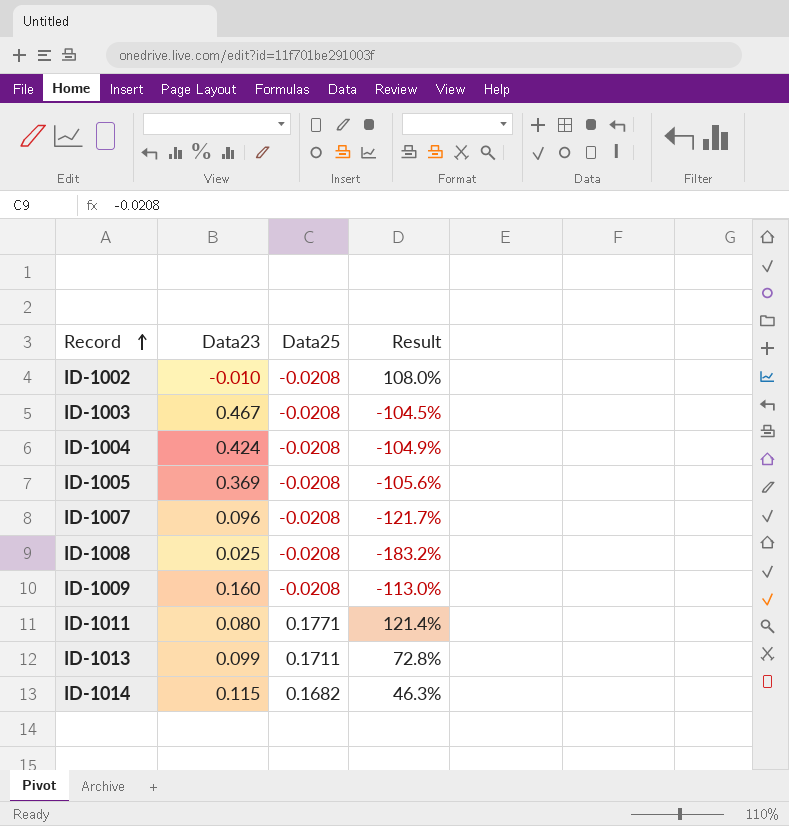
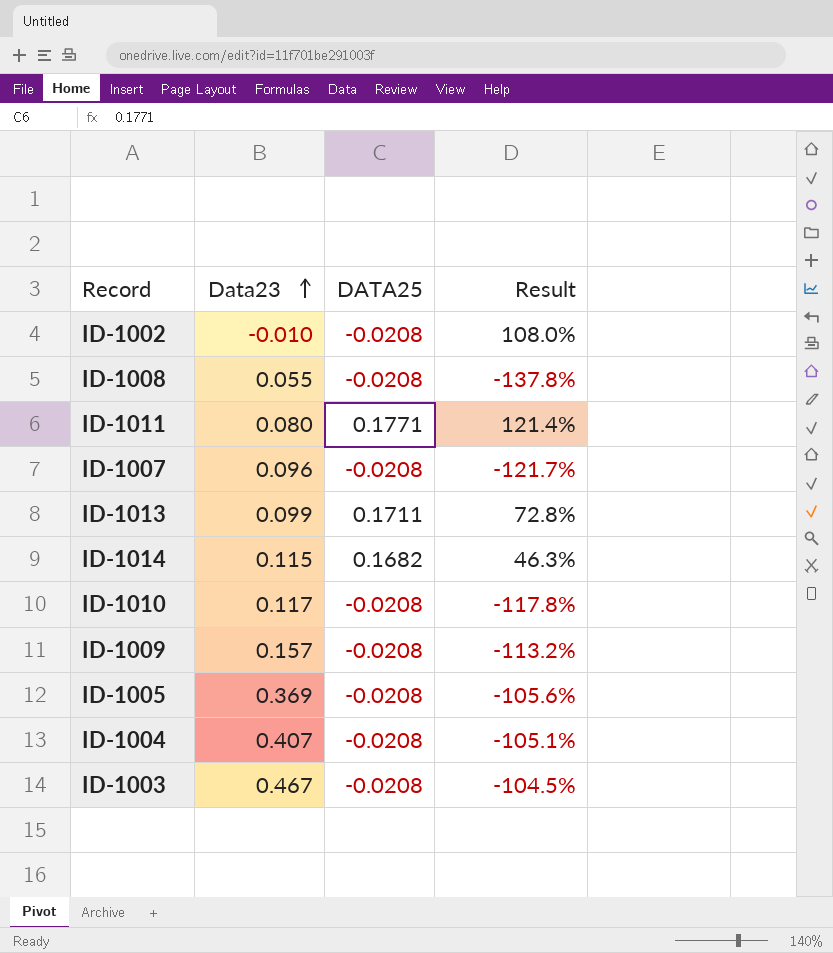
row order: Record ascending -> Data23 ascending
column name: Data25 -> DATA25
ID-1008 | Data23: 0.025 -> 0.055
ID-1008 | Result: -183.2% -> -137.8%
row ID-1010: none -> 0.117 | -0.0208 | -117.8%
ID-1009 | Data23: 0.160 -> 0.157
ID-1009 | Result: -113.0% -> -113.2%
ID-1004 | Data23: 0.424 -> 0.407
ID-1004 | Result: -104.9% -> -105.1%

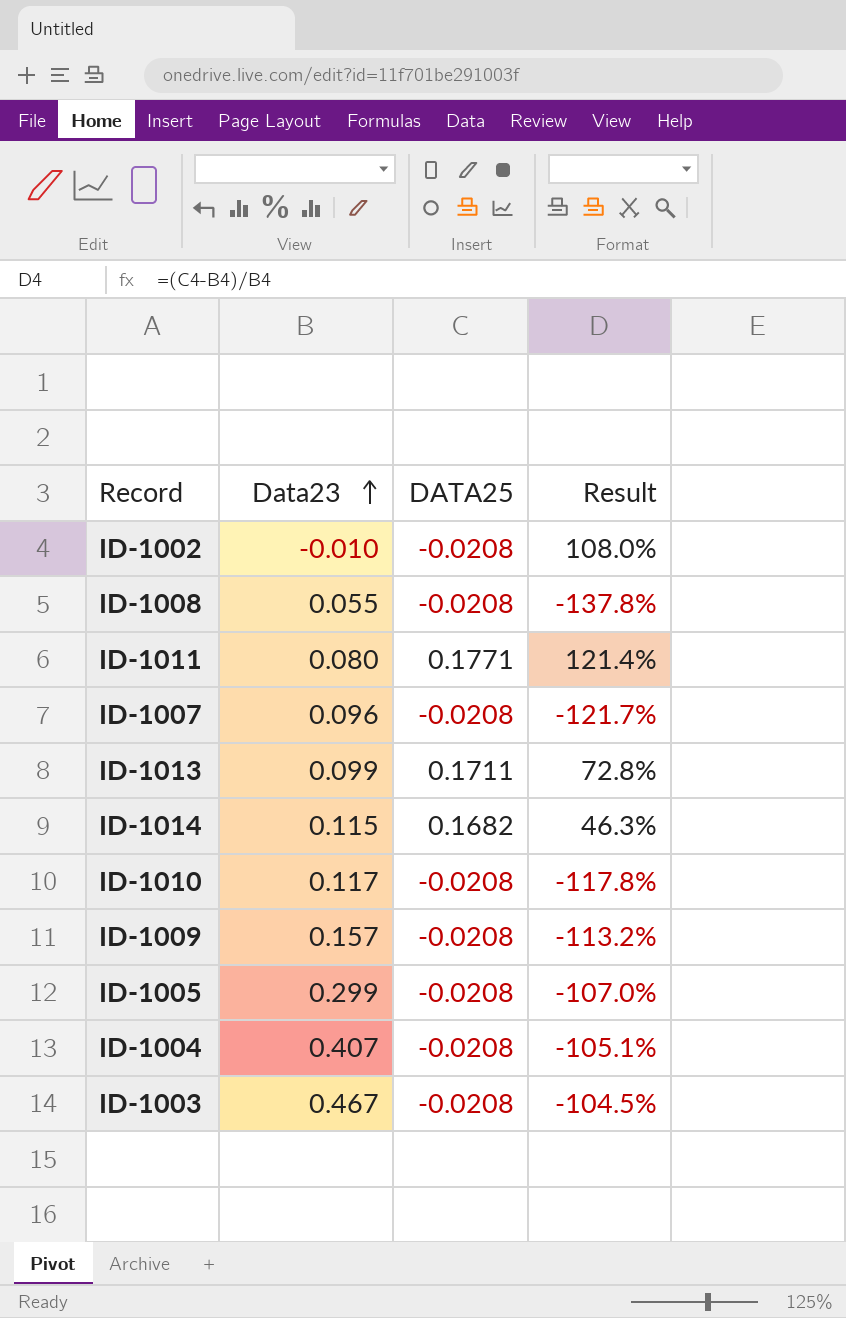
ID-1005 | Data23: 0.369 -> 0.299
ID-1005 | Result: -105.6% -> -107.0%

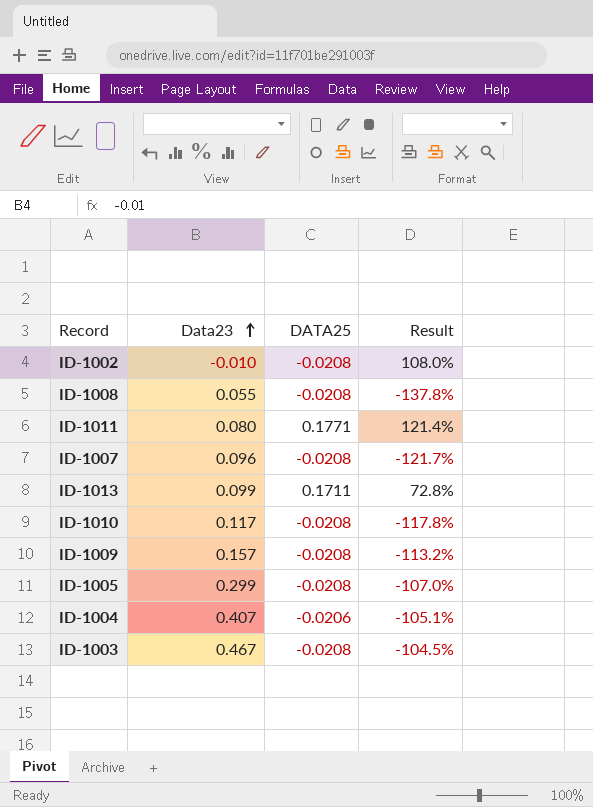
row ID-1014: 0.115 | 0.1682 | 46.3% -> none
ID-1004 | DATA25: -0.0208 -> -0.0206

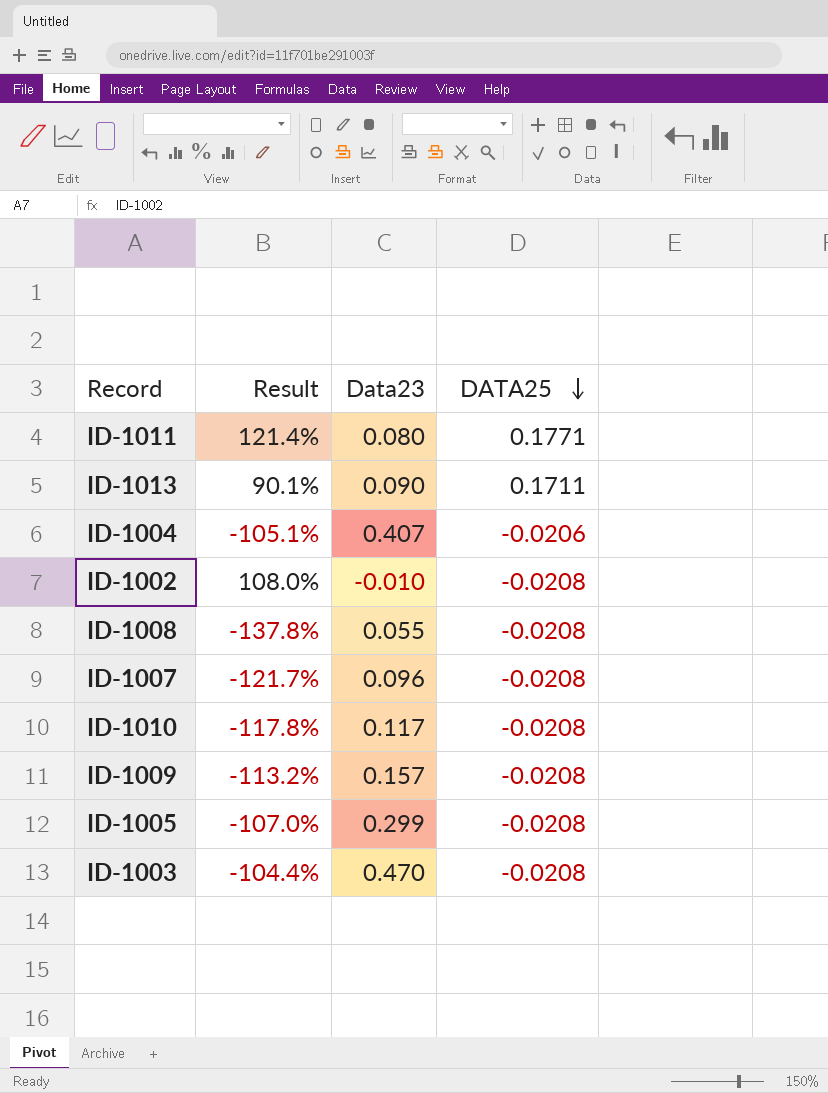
row order: Data23 ascending -> DATA25 descending
column Result | position: 4 -> 2
ID-1013 | Result: 72.8% -> 90.1%
ID-1013 | Data23: 0.099 -> 0.090
ID-1003 | Result: -104.5% -> -104.4%
ID-1003 | Data23: 0.467 -> 0.470

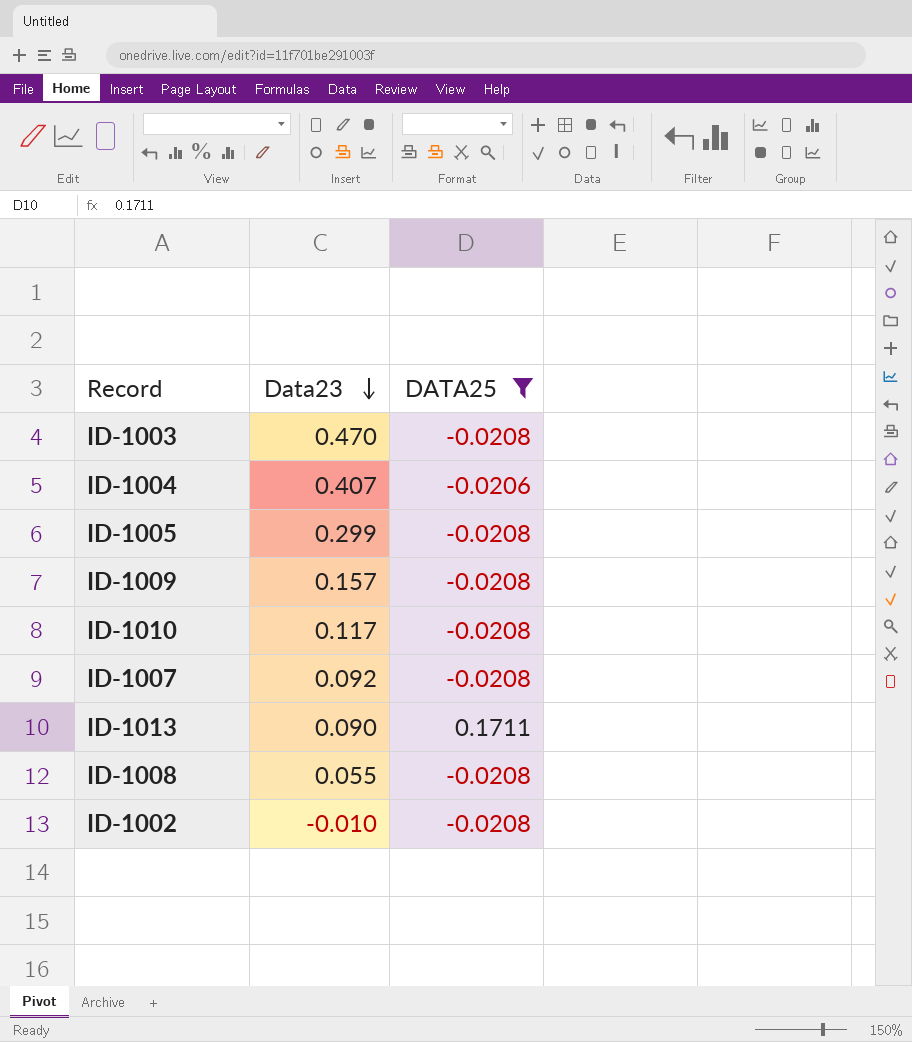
filter: none -> DATA25 != 0.1771
row order: DATA25 descending -> Data23 descending
column Result | formula: ([DATA25] - [Data23]) / [Data23] -> none
ID-1007 | Data23: 0.096 -> 0.092

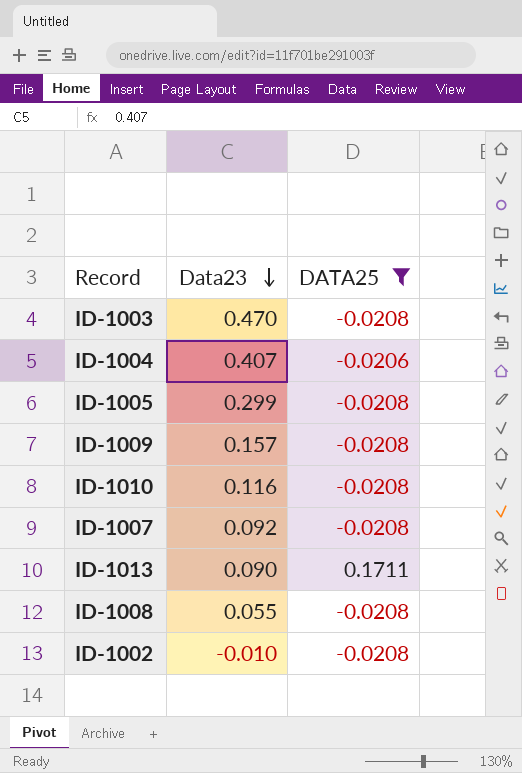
ID-1010 | Data23: 0.117 -> 0.116

